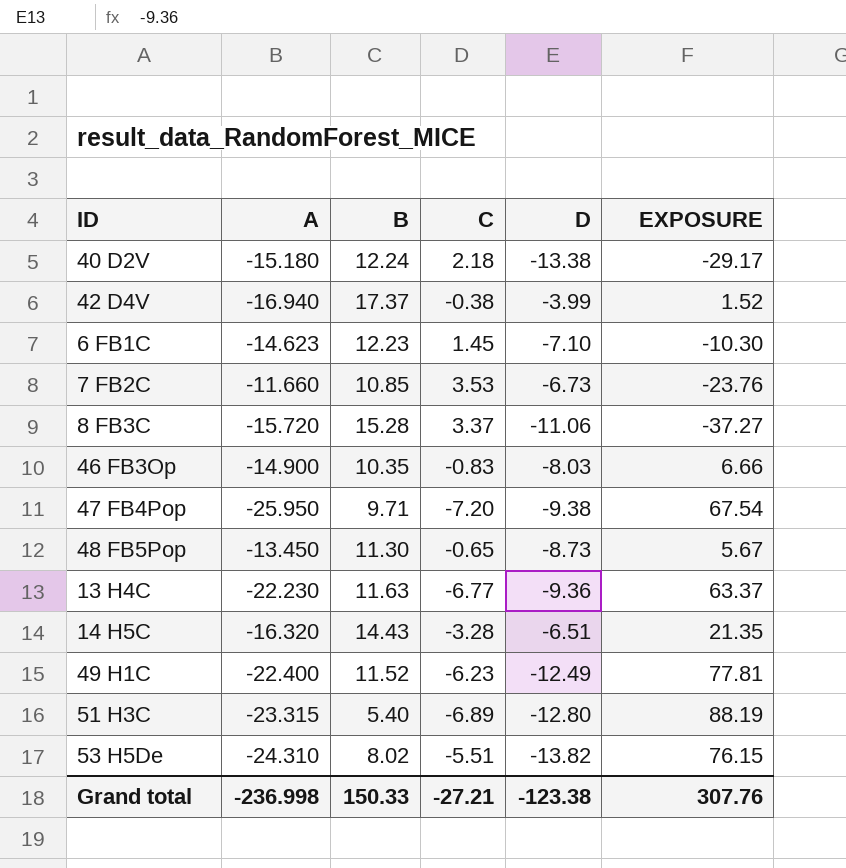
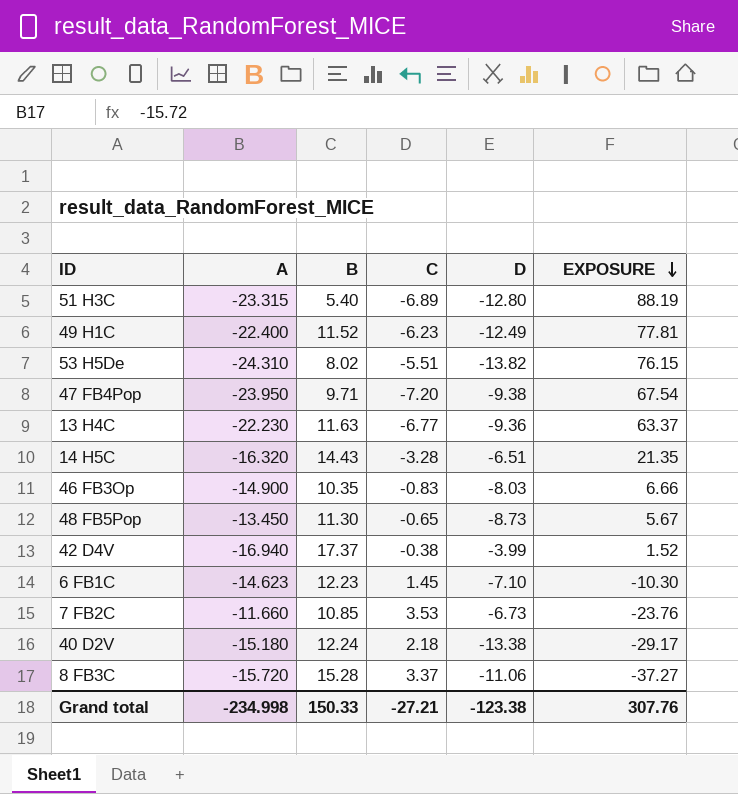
row order: none -> EXPOSURE descending
47 FB4Pop | A: -25.950 -> -23.950
Grand total | A: -236.998 -> -234.998

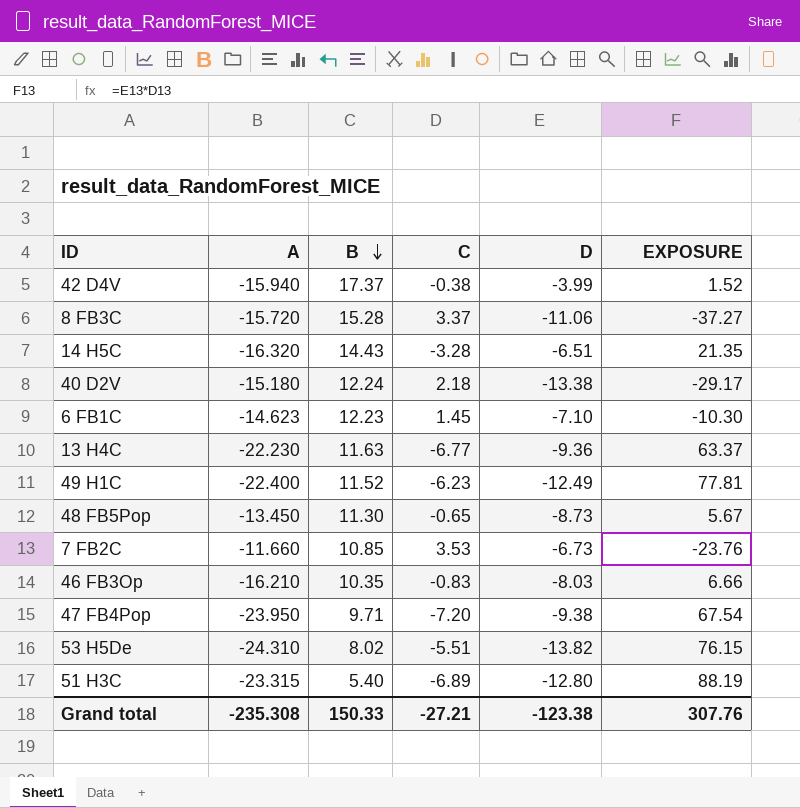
row order: EXPOSURE descending -> B descending
42 D4V | A: -16.940 -> -15.940
46 FB3Op | A: -14.900 -> -16.210
Grand total | A: -234.998 -> -235.308

